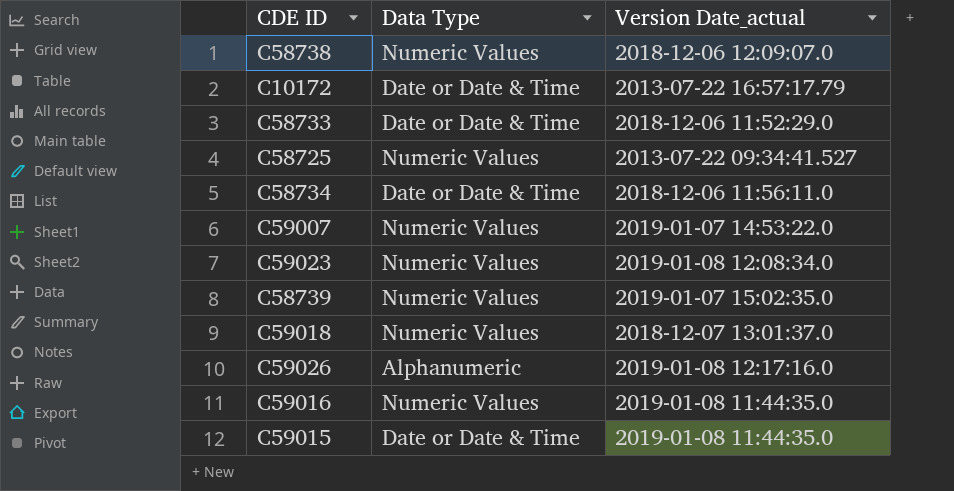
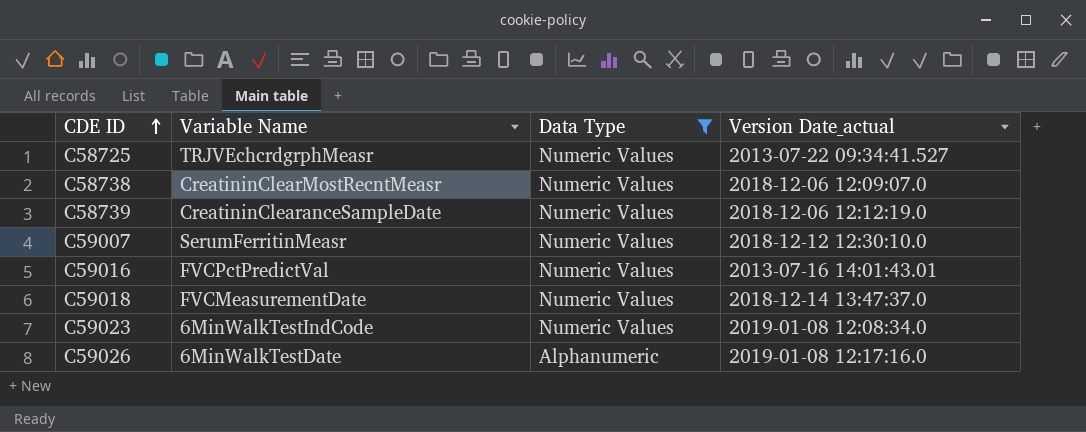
filter: none -> Data Type != Date or Date & Time
row order: none -> CDE ID ascending
column Variable Name | position: none -> 2
C58739 | Version Date_actual: 2019-01-07 15:02:35.0 -> 2018-12-06 12:12:19.0
C59007 | Version Date_actual: 2019-01-07 14:53:22.0 -> 2018-12-12 12:30:10.0
C59016 | Version Date_actual: 2019-01-08 11:44:35.0 -> 2013-07-16 14:01:43.01
C59018 | Version Date_actual: 2018-12-07 13:01:37.0 -> 2018-12-14 13:47:37.0

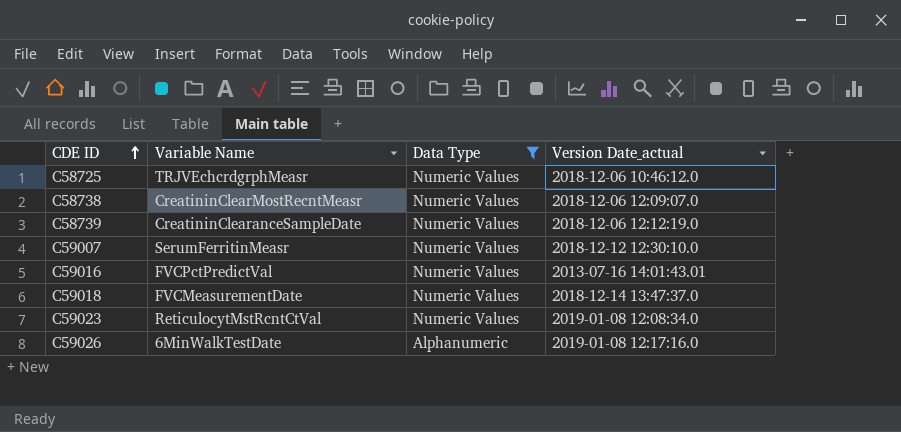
C58725 | Version Date_actual: 2013-07-22 09:34:41.527 -> 2018-12-06 10:46:12.0
C59023 | Variable Name: 6MinWalkTestIndCode -> ReticulocytMstRcntCtVal

